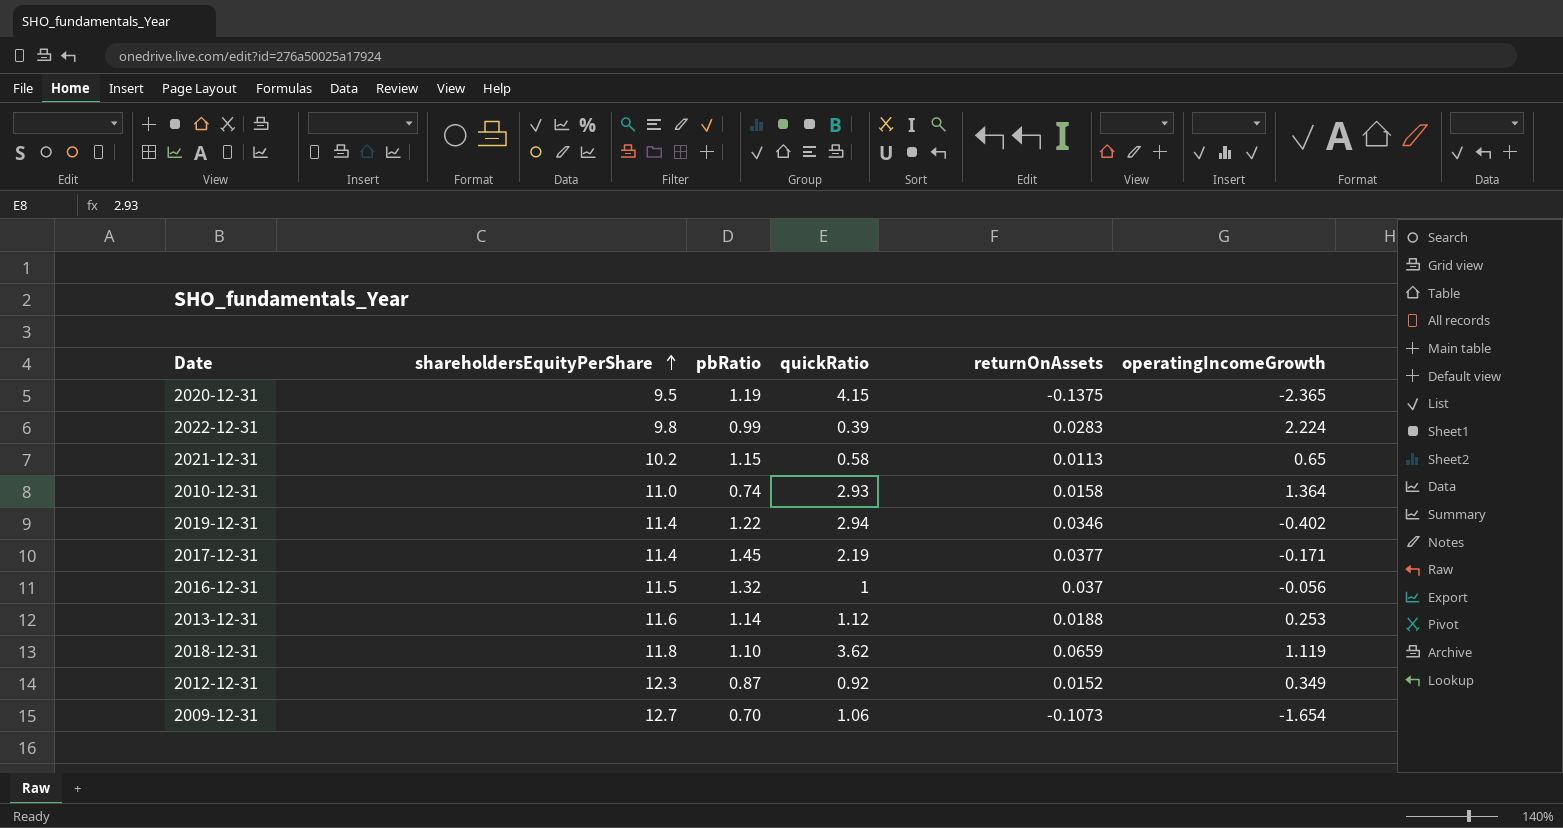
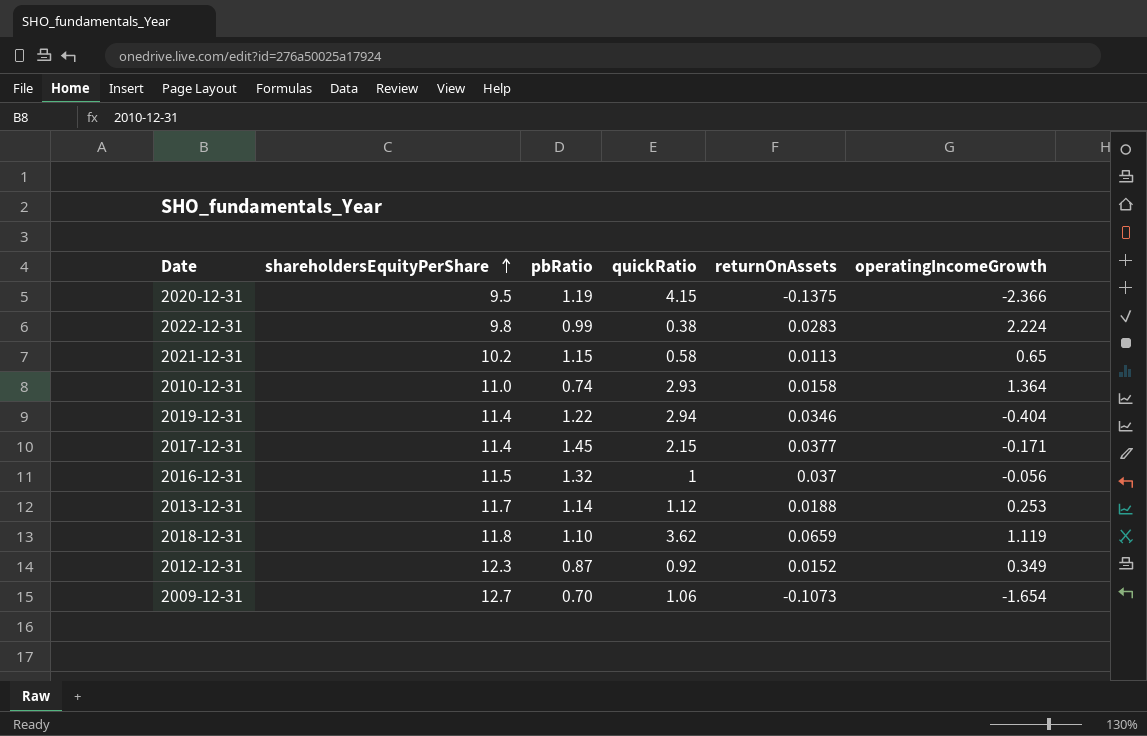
2020-12-31 | operatingIncomeGrowth: -2.365 -> -2.366
2022-12-31 | quickRatio: 0.39 -> 0.38
2019-12-31 | operatingIncomeGrowth: -0.402 -> -0.404
2017-12-31 | quickRatio: 2.19 -> 2.15
2013-12-31 | shareholdersEquityPerShare: 11.6 -> 11.7

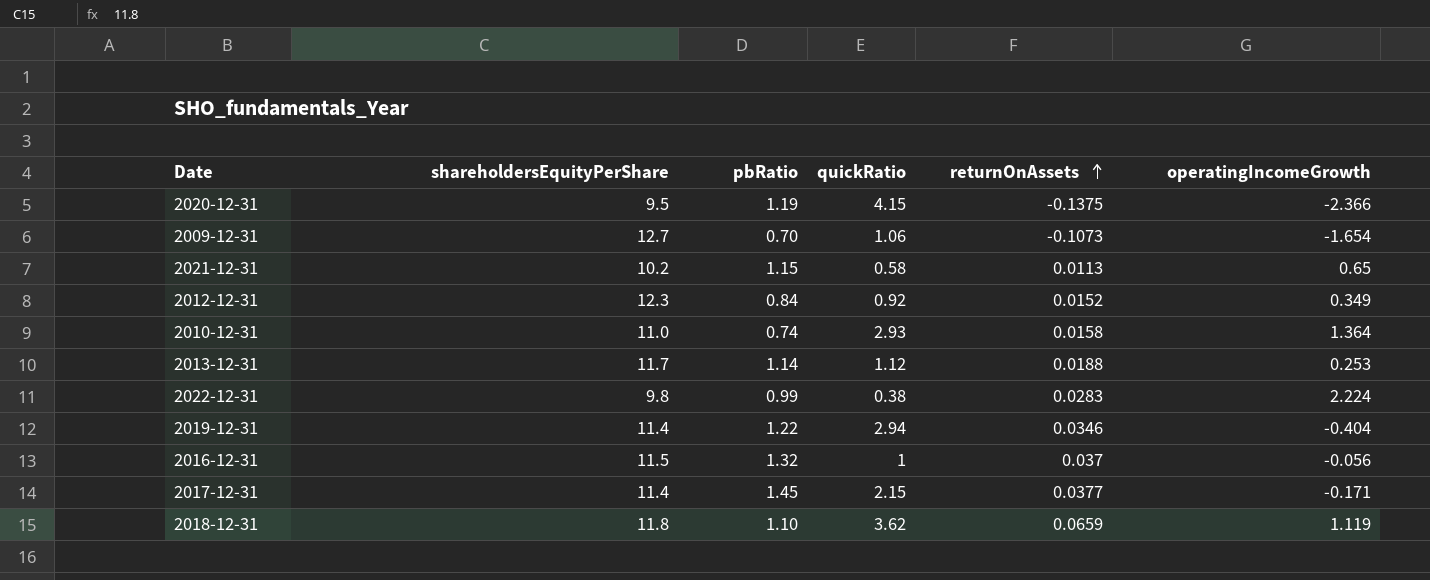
row order: shareholdersEquityPerShare ascending -> returnOnAssets ascending
2012-12-31 | pbRatio: 0.87 -> 0.84

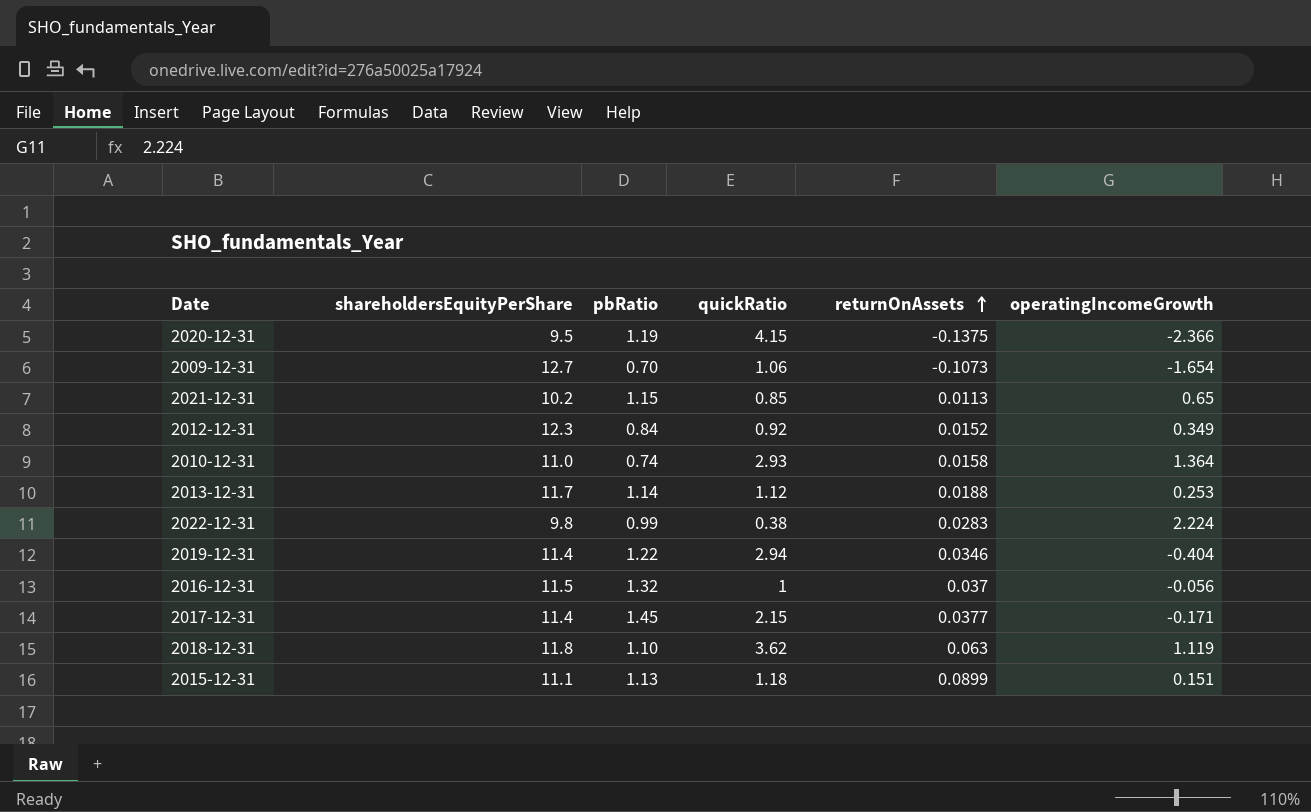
2021-12-31 | quickRatio: 0.58 -> 0.85
2018-12-31 | returnOnAssets: 0.0659 -> 0.063
row 2015-12-31: none -> 11.1 | 1.13 | 1.18 | 0.0899 | 0.151

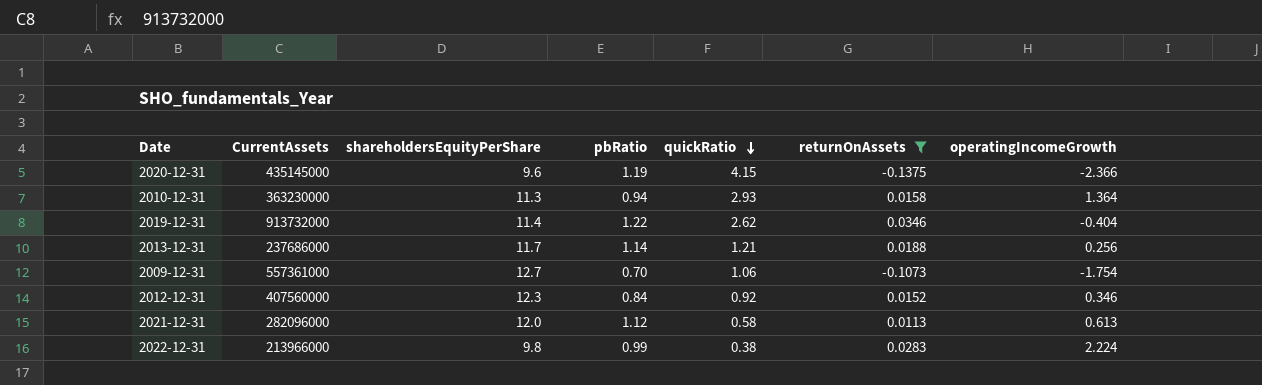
filter: none -> returnOnAssets <= 0.0346
row order: returnOnAssets ascending -> quickRatio descending
column CurrentAssets | position: none -> 2
2020-12-31 | shareholdersEquityPerShare: 9.5 -> 9.6
2010-12-31 | shareholdersEquityPerShare: 11.0 -> 11.3
2010-12-31 | pbRatio: 0.74 -> 0.94
2019-12-31 | quickRatio: 2.94 -> 2.62
2013-12-31 | quickRatio: 1.12 -> 1.21
2013-12-31 | operatingIncomeGrowth: 0.253 -> 0.256
2009-12-31 | operatingIncomeGrowth: -1.654 -> -1.754
2012-12-31 | operatingIncomeGrowth: 0.349 -> 0.346
2021-12-31 | shareholdersEquityPerShare: 10.2 -> 12.0
2021-12-31 | pbRatio: 1.15 -> 1.12
2021-12-31 | quickRatio: 0.85 -> 0.58
2021-12-31 | operatingIncomeGrowth: 0.65 -> 0.613

